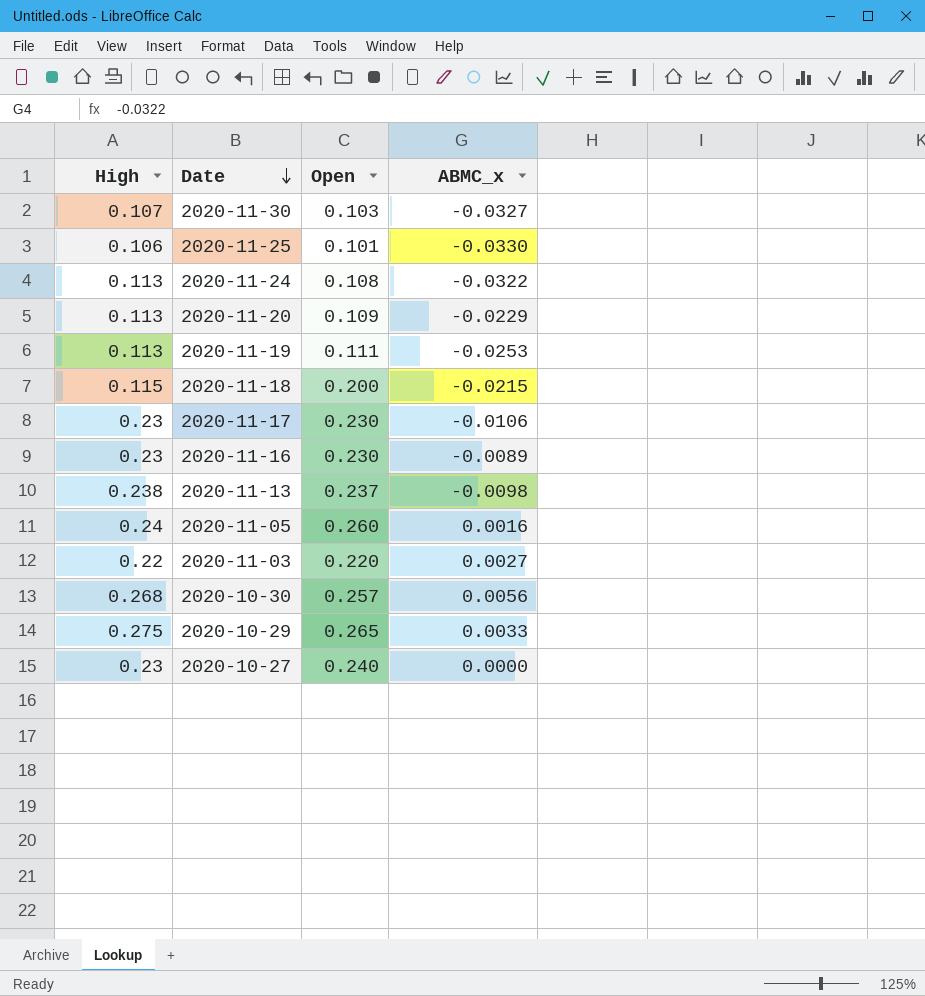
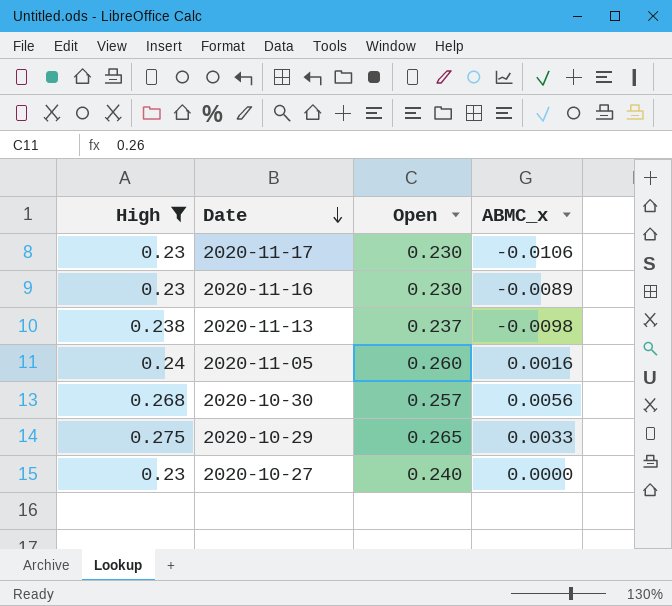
filter: none -> High >= 0.23

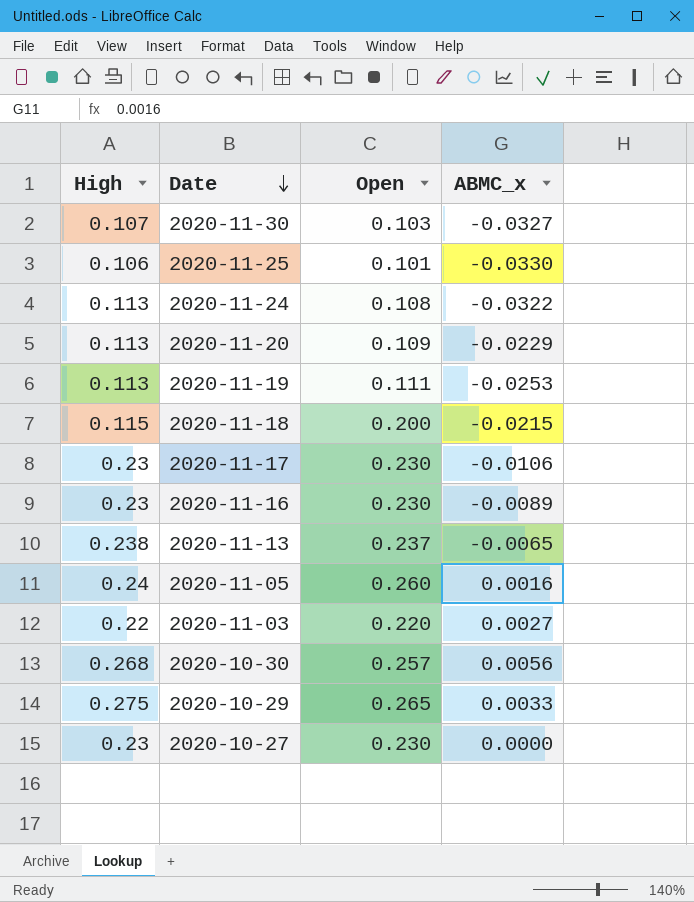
filter: High >= 0.23 -> none
2020-11-13 | ABMC_x: -0.0098 -> -0.0065
2020-10-27 | Open: 0.240 -> 0.230

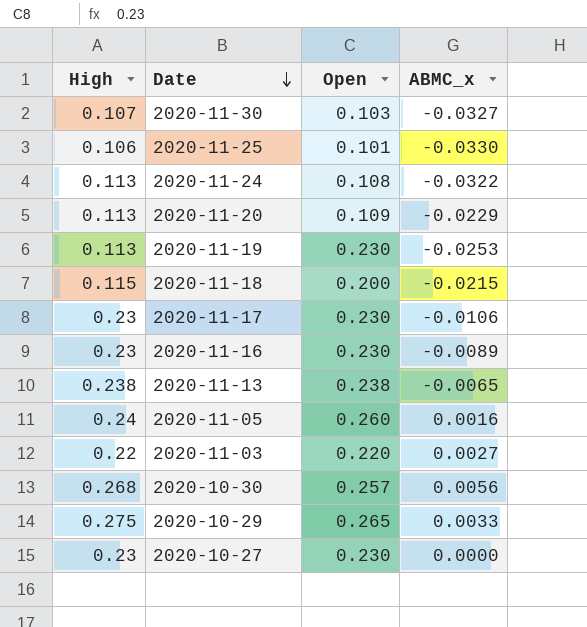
2020-11-19 | Open: 0.111 -> 0.230
2020-11-13 | Open: 0.237 -> 0.238

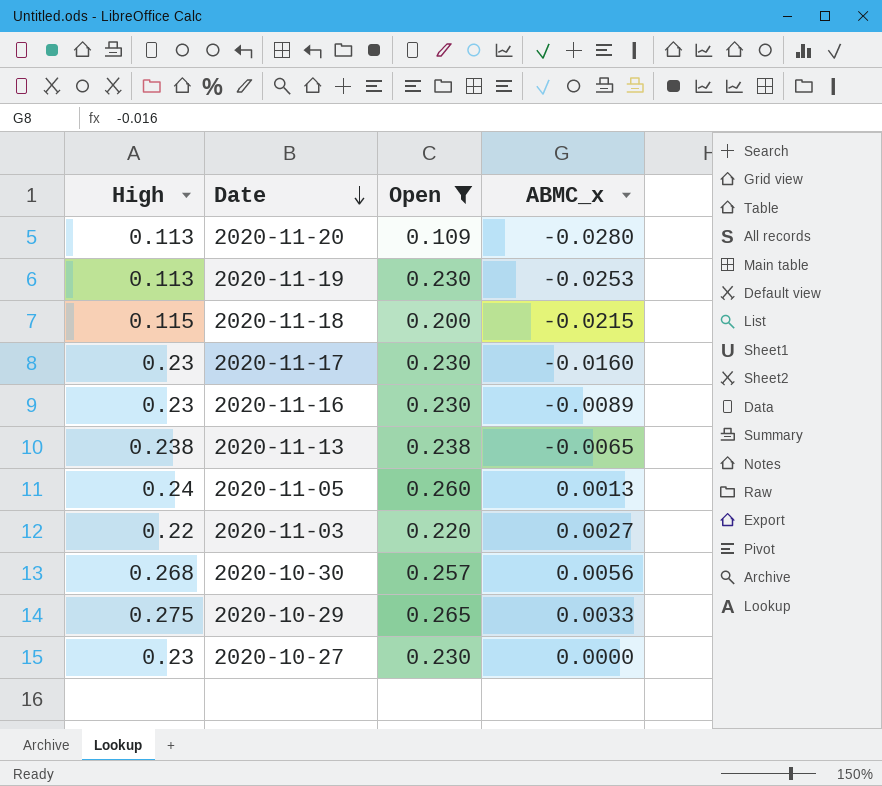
filter: none -> Open >= 0.109
2020-11-20 | ABMC_x: -0.0229 -> -0.0280
2020-11-17 | ABMC_x: -0.0106 -> -0.0160
2020-11-05 | ABMC_x: 0.0016 -> 0.0013

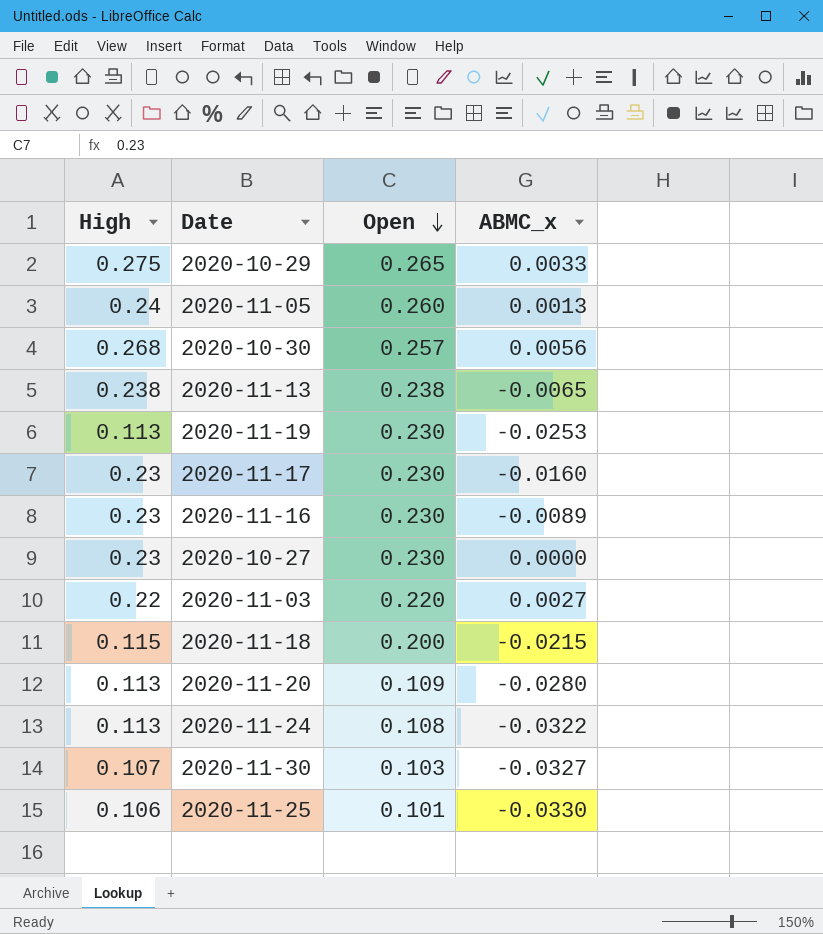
filter: Open >= 0.109 -> none
row order: Date descending -> Open descending

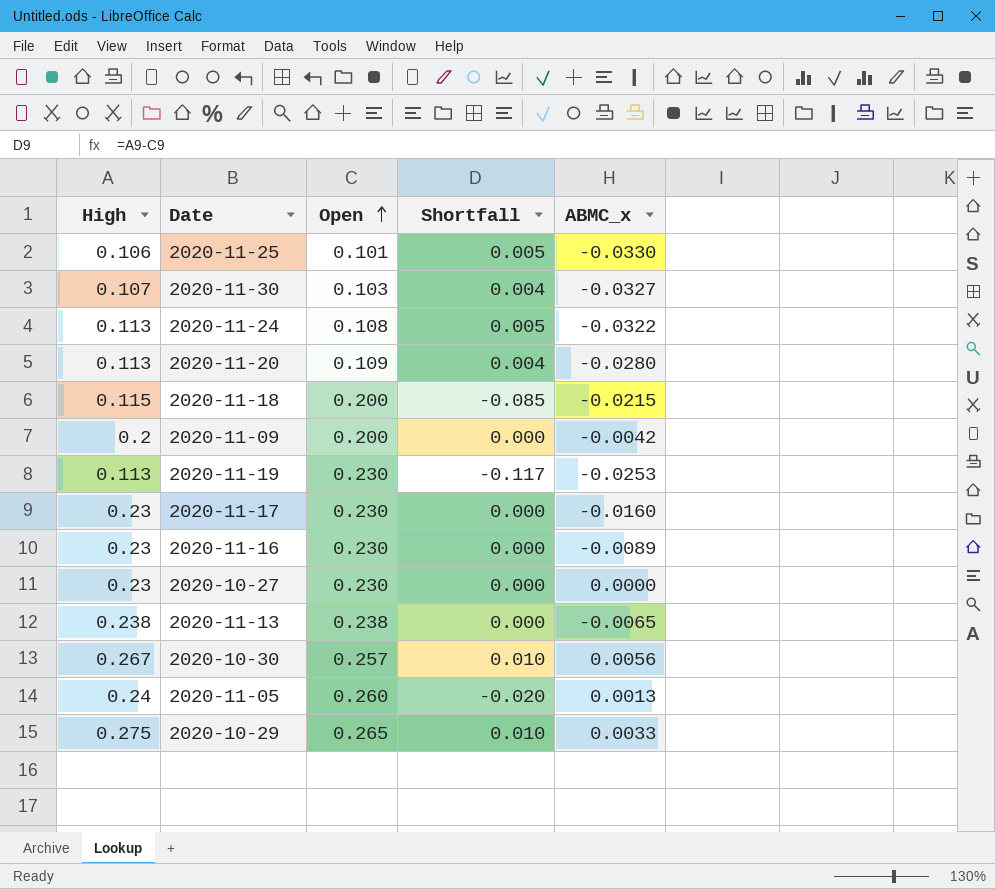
row order: Open descending -> Open ascending
column Shortfall | formula: none -> [High] - [Open]
row 2020-11-03: 0.22 | 0.220 | 0.0027 -> none
row 2020-11-09: none -> 0.2 | 0.200 | 0.000 | -0.0042
2020-10-30 | High: 0.268 -> 0.267

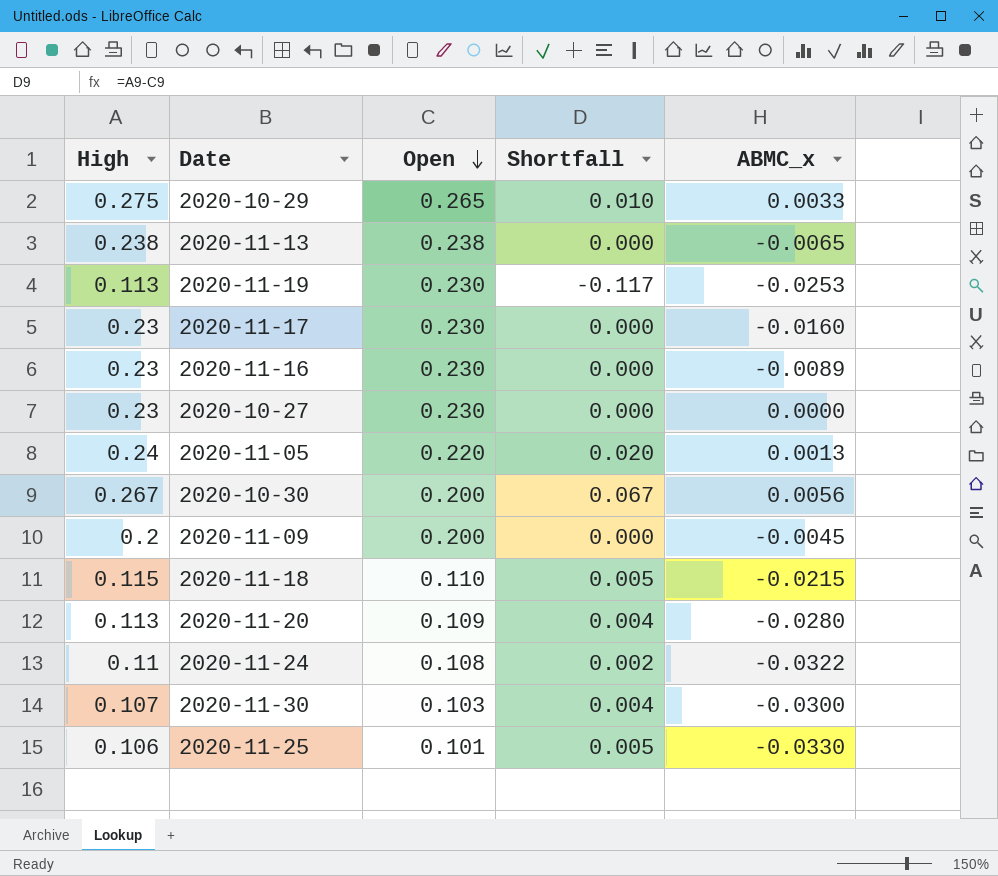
row order: Open ascending -> Open descending
2020-11-05 | Open: 0.260 -> 0.220
2020-11-05 | Shortfall: -0.020 -> 0.020
2020-10-30 | Open: 0.257 -> 0.200
2020-10-30 | Shortfall: 0.010 -> 0.067
2020-11-09 | ABMC_x: -0.0042 -> -0.0045
2020-11-18 | Open: 0.200 -> 0.110
2020-11-18 | Shortfall: -0.085 -> 0.005
2020-11-24 | High: 0.113 -> 0.11
2020-11-24 | Shortfall: 0.005 -> 0.002
2020-11-30 | ABMC_x: -0.0327 -> -0.0300

